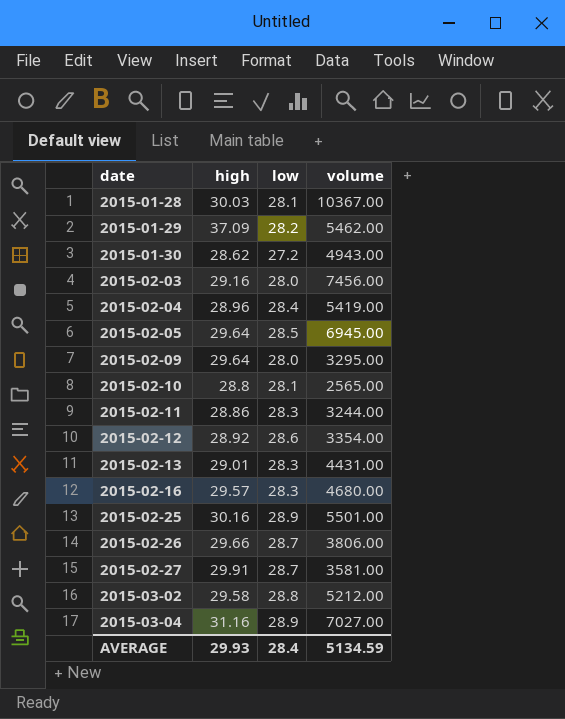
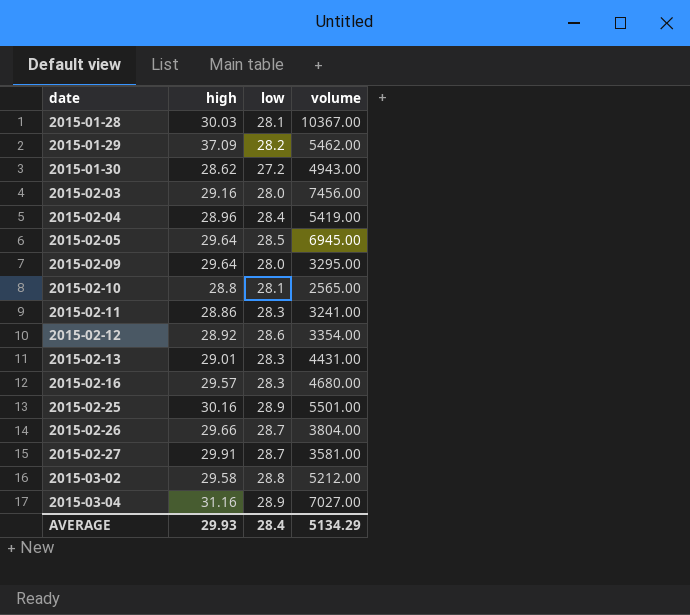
2015-02-11 | volume: 3244.00 -> 3241.00
2015-02-26 | volume: 3806.00 -> 3804.00
AVERAGE | volume: 5134.59 -> 5134.29

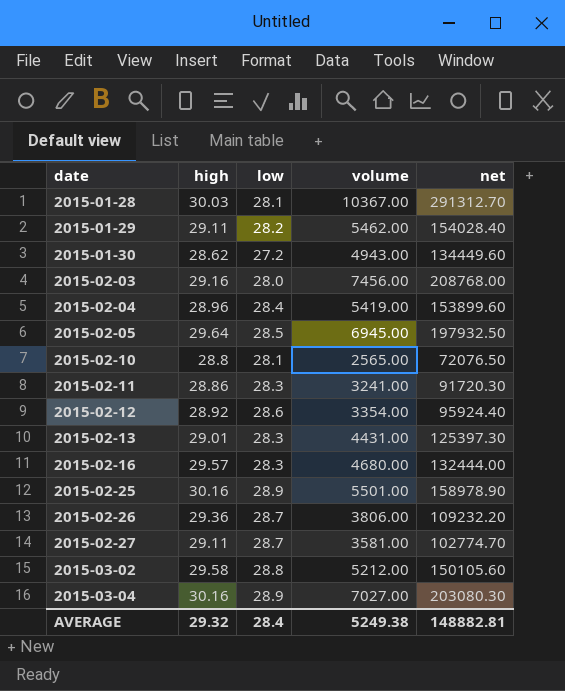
column net | formula: none -> [low] * [volume]
row 2015-02-09: 29.64 | 28.0 | 3295.00 -> none
2015-01-29 | high: 37.09 -> 29.11
2015-02-26 | high: 29.66 -> 29.36
2015-02-26 | volume: 3804.00 -> 3806.00
2015-02-27 | high: 29.91 -> 29.11
2015-03-04 | high: 31.16 -> 30.16
AVERAGE | high: 29.93 -> 29.32
AVERAGE | volume: 5134.29 -> 5249.38

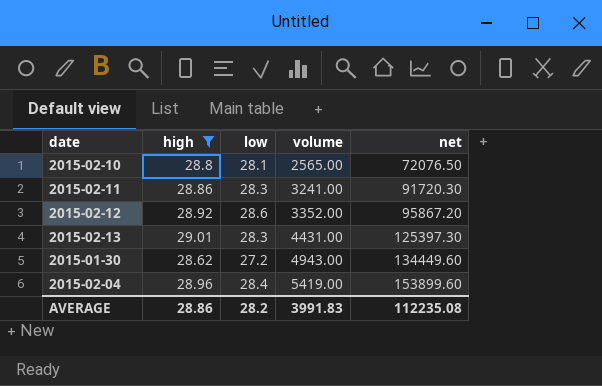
filter: none -> high <= 29.01
row order: date ascending -> volume ascending
2015-02-12 | volume: 3354.00 -> 3352.00
2015-02-12 | net: 95924.40 -> 95867.20
AVERAGE | high: 29.32 -> 28.86
AVERAGE | low: 28.4 -> 28.2
AVERAGE | volume: 5249.38 -> 3991.83
AVERAGE | net: 148882.81 -> 112235.08

